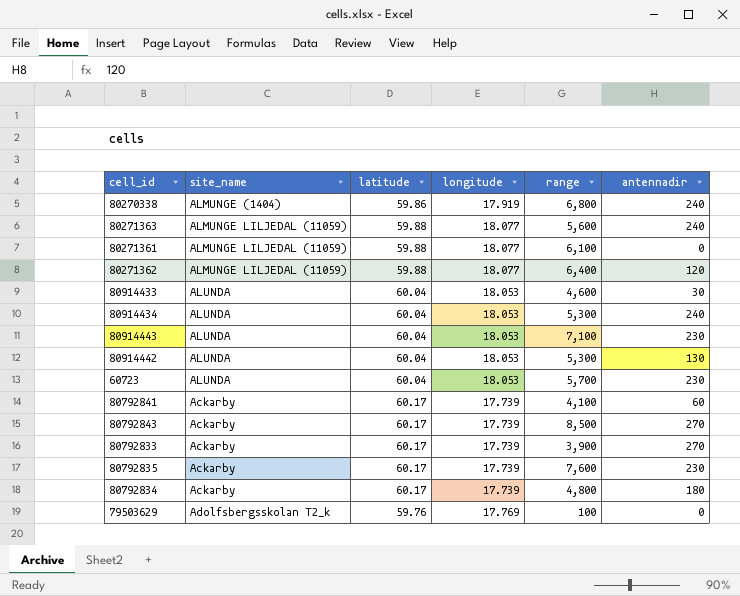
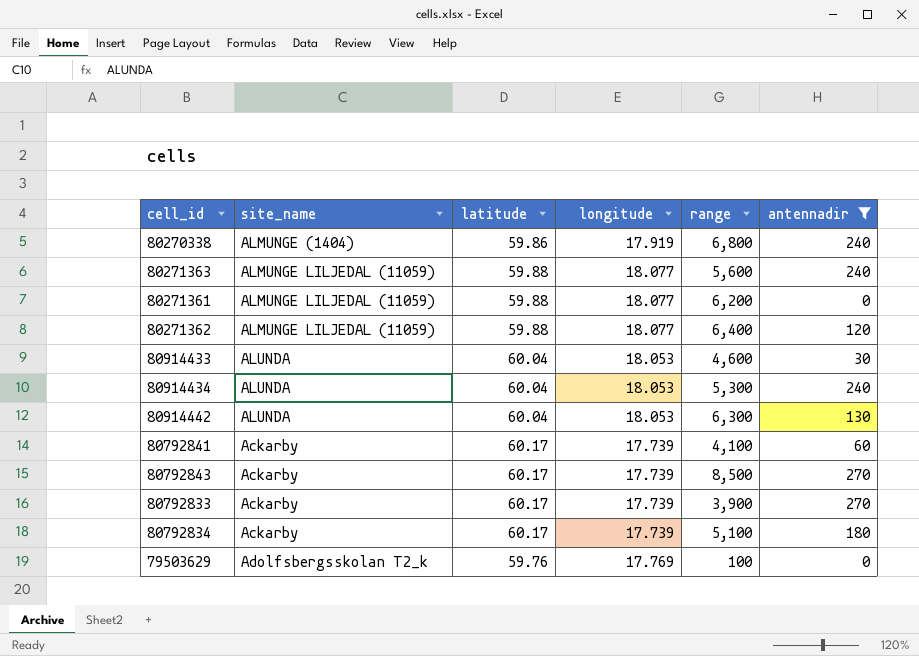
filter: none -> antennadir != 230
80271361 | range: 6,100 -> 6,200
80914442 | range: 5,300 -> 6,300
80792834 | range: 4,800 -> 5,100

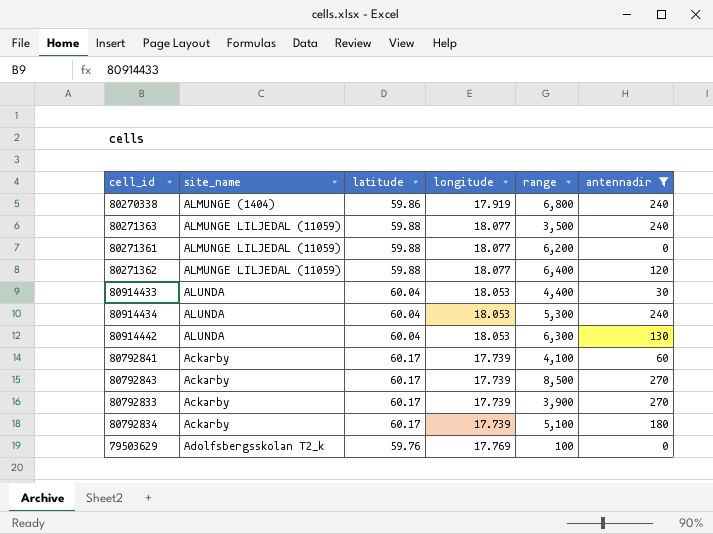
80271363 | range: 5,600 -> 3,500
80914433 | range: 4,600 -> 4,400

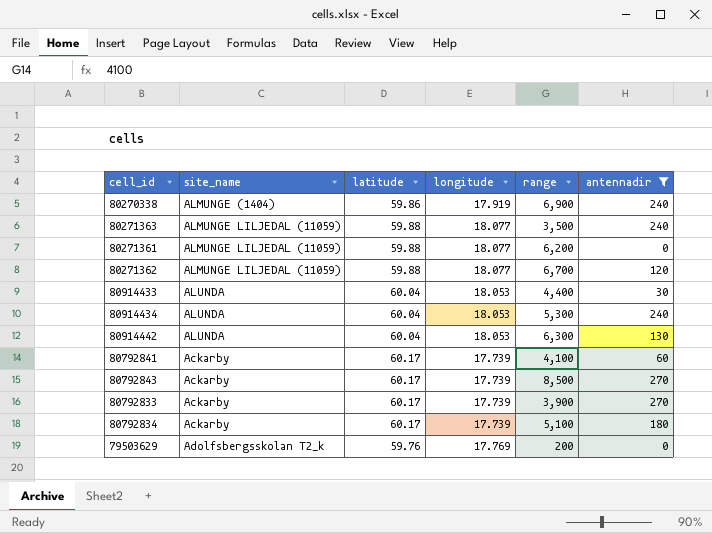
80270338 | range: 6,800 -> 6,900
80271362 | range: 6,400 -> 6,700
79503629 | range: 100 -> 200

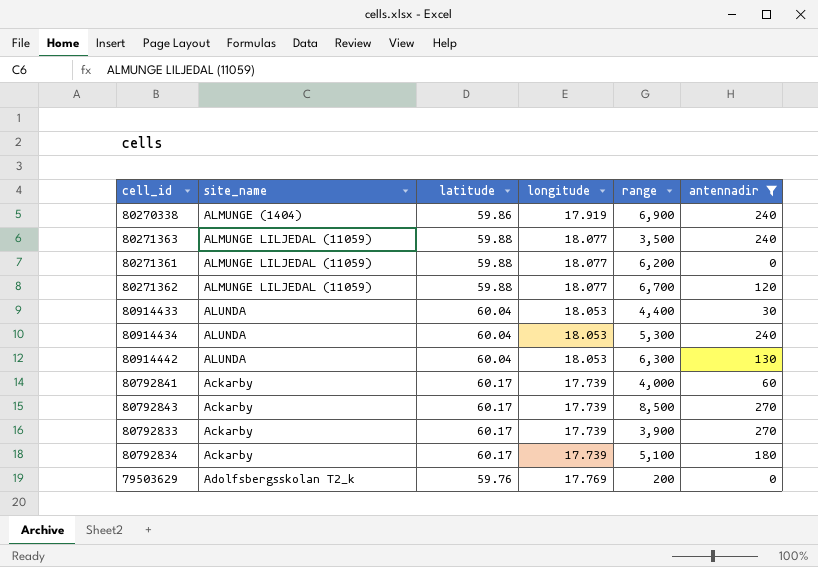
80792841 | range: 4,100 -> 4,000

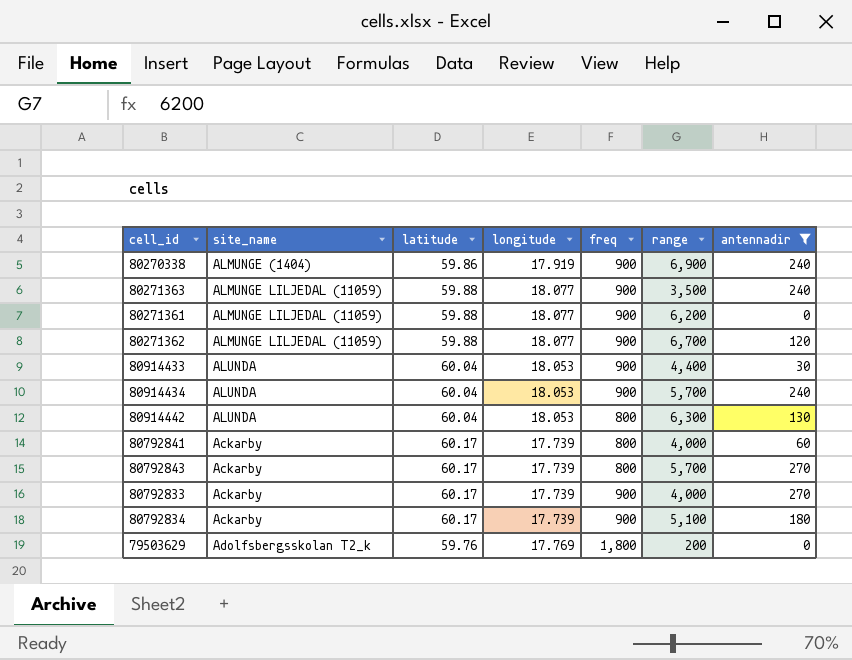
column freq | position: none -> 5
80914434 | range: 5,300 -> 5,700
80792843 | range: 8,500 -> 5,700
80792833 | range: 3,900 -> 4,000

